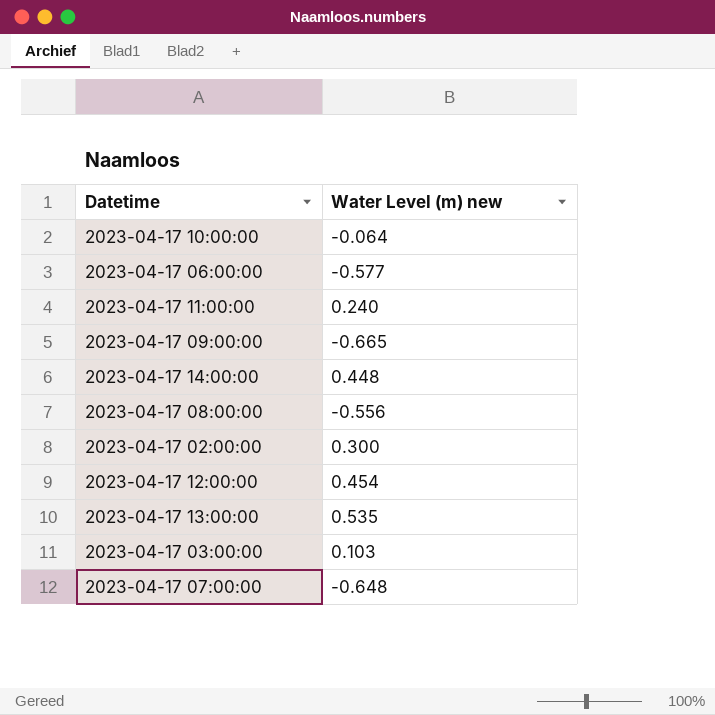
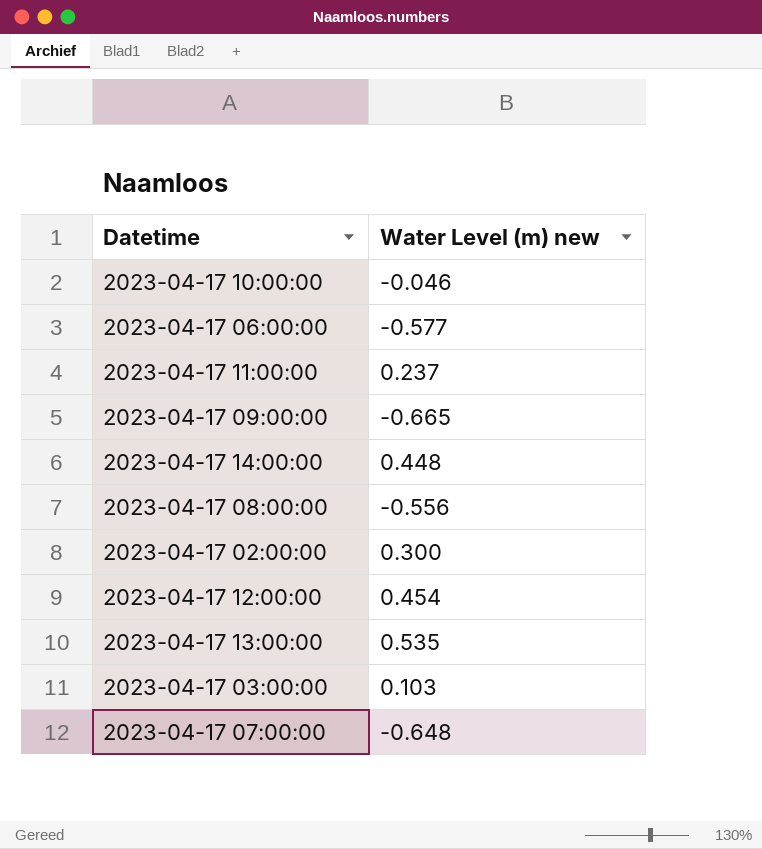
2023-04-17 10:00:00 | Water Level (m) new: -0.064 -> -0.046
2023-04-17 11:00:00 | Water Level (m) new: 0.240 -> 0.237

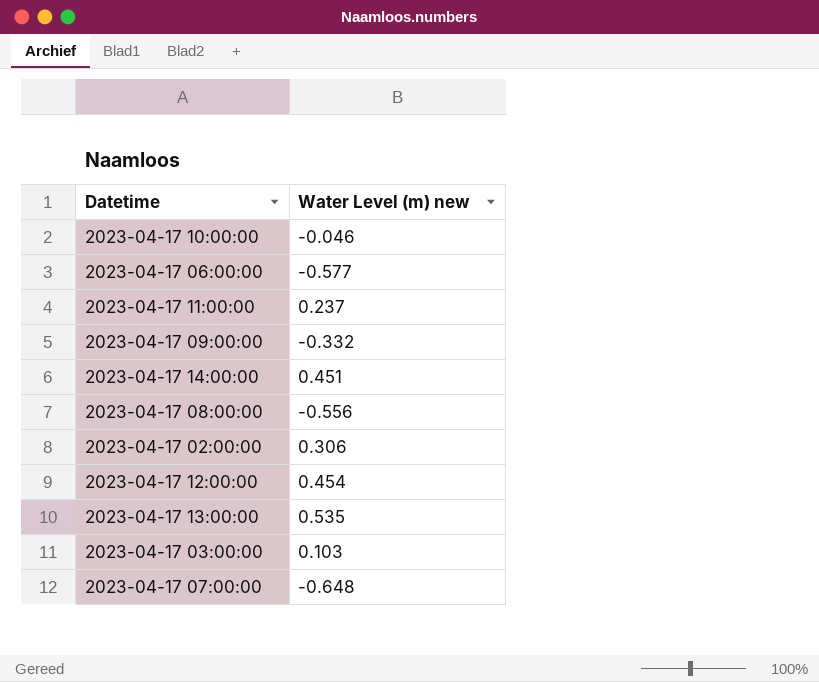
2023-04-17 09:00:00 | Water Level (m) new: -0.665 -> -0.332
2023-04-17 14:00:00 | Water Level (m) new: 0.448 -> 0.451
2023-04-17 02:00:00 | Water Level (m) new: 0.300 -> 0.306

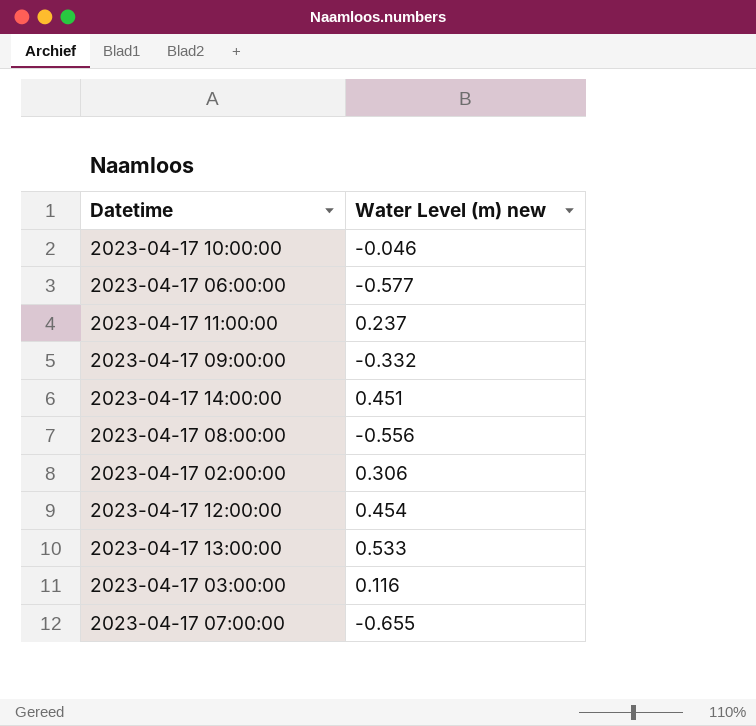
2023-04-17 13:00:00 | Water Level (m) new: 0.535 -> 0.533
2023-04-17 03:00:00 | Water Level (m) new: 0.103 -> 0.116
2023-04-17 07:00:00 | Water Level (m) new: -0.648 -> -0.655

